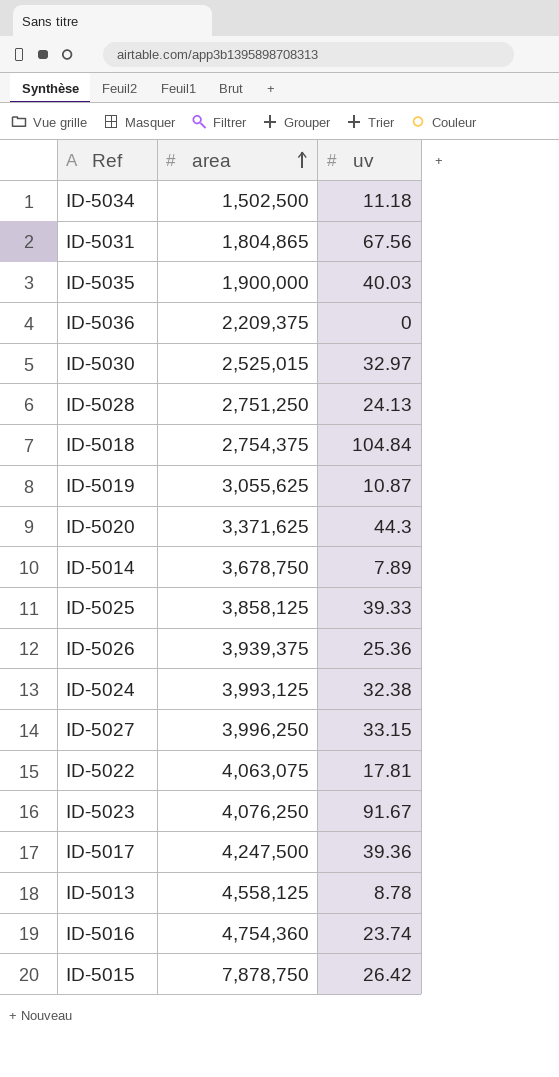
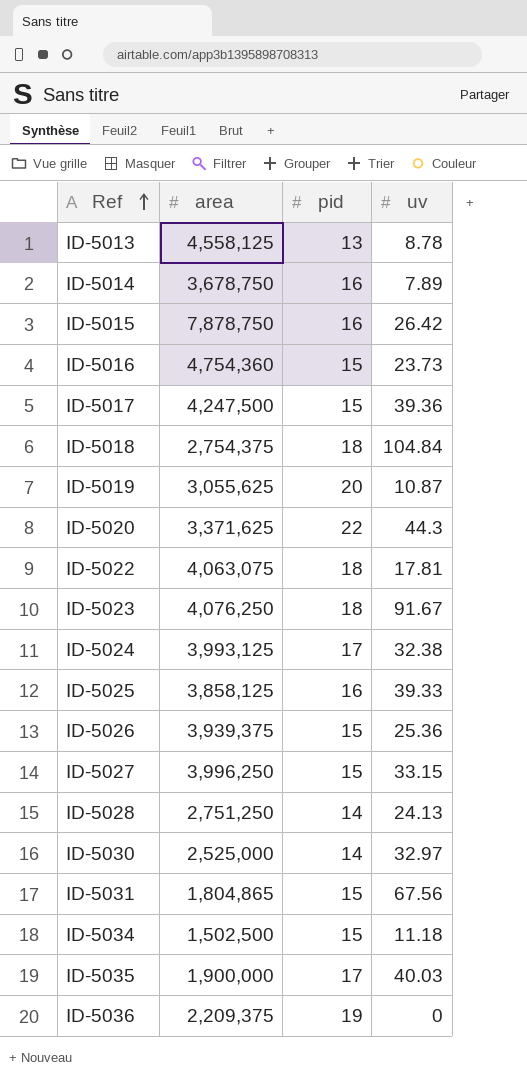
row order: area ascending -> Ref ascending
column pid | position: none -> 3
ID-5016 | uv: 23.74 -> 23.73
ID-5030 | area: 2,525,015 -> 2,525,000

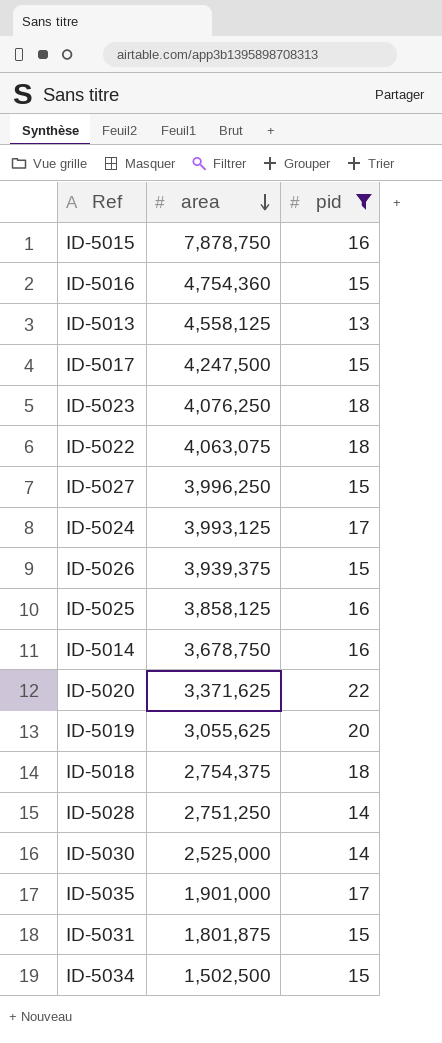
filter: none -> pid != 19
row order: Ref ascending -> area descending
column uv | position: 4 -> none
ID-5035 | area: 1,900,000 -> 1,901,000
ID-5031 | area: 1,804,865 -> 1,801,875

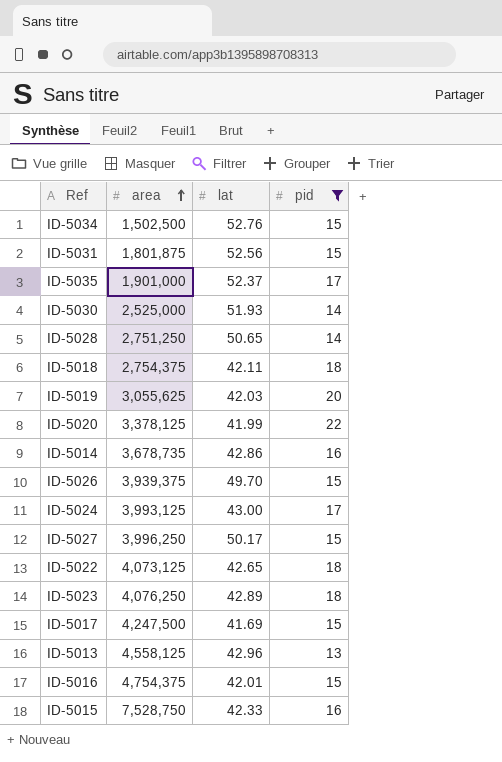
row order: area descending -> area ascending
column lat | position: none -> 3
row ID-5025: 3,858,125 | 16 -> none
ID-5020 | area: 3,371,625 -> 3,378,125
ID-5014 | area: 3,678,750 -> 3,678,735
ID-5022 | area: 4,063,075 -> 4,073,125
ID-5016 | area: 4,754,360 -> 4,754,375
ID-5015 | area: 7,878,750 -> 7,528,750

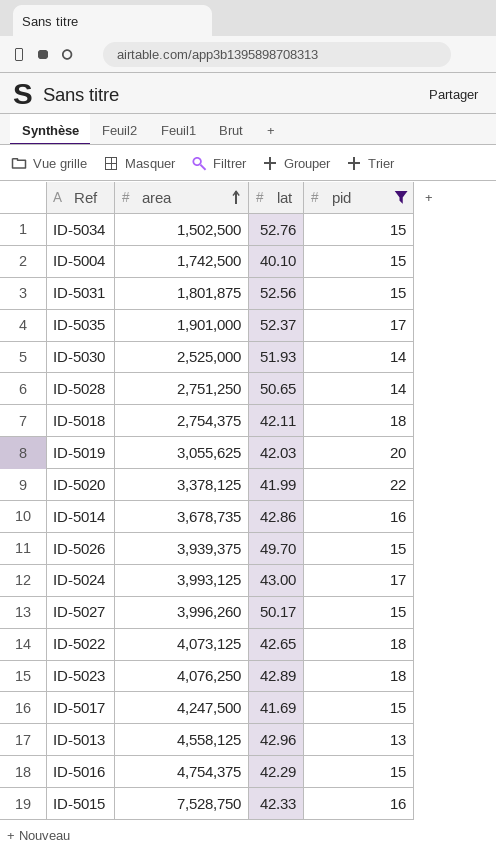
row ID-5004: none -> 1,742,500 | 40.10 | 15
ID-5027 | area: 3,996,250 -> 3,996,260
ID-5016 | lat: 42.01 -> 42.29

